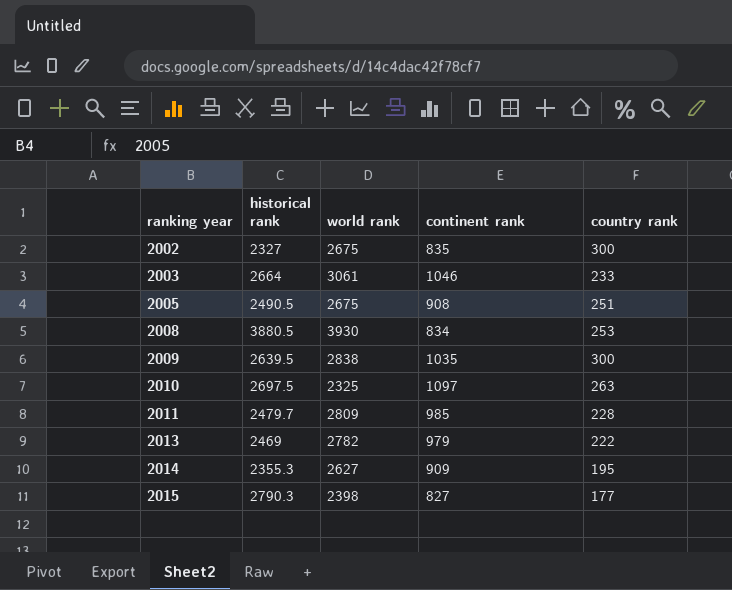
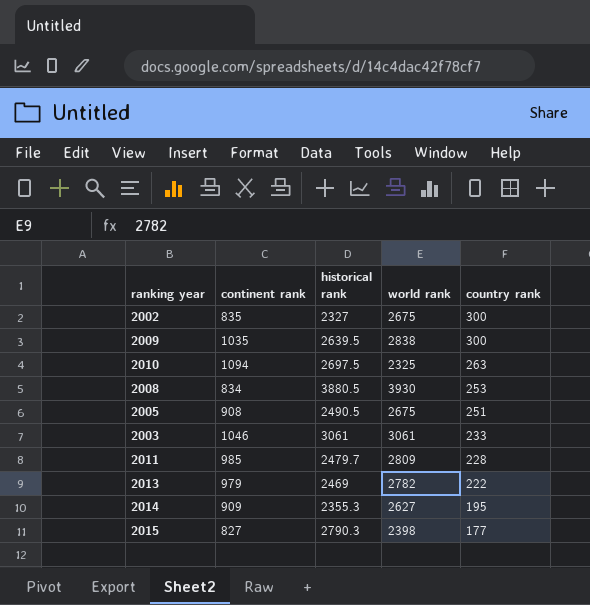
row order: ranking year ascending -> country rank descending
column continent rank | position: 4 -> 2
2010 | continent rank: 1097 -> 1094
2003 | historical rank: 2664 -> 3061

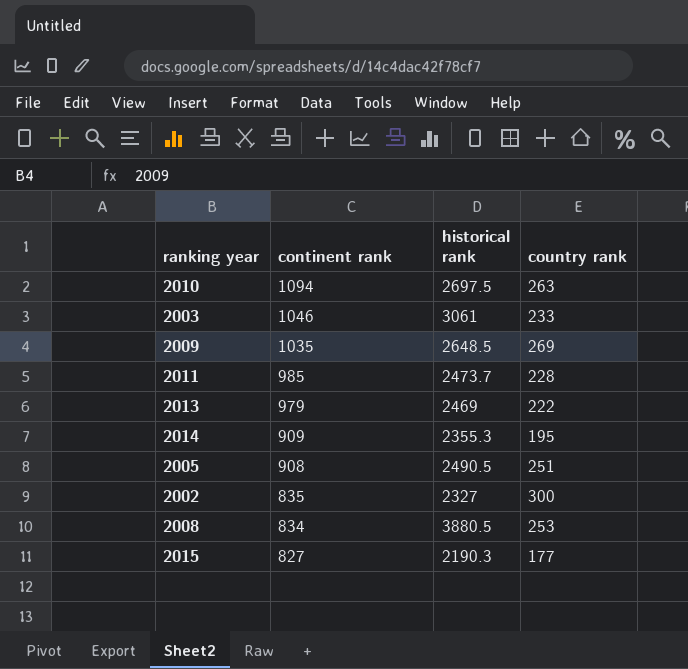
row order: country rank descending -> continent rank descending
column world rank | position: 4 -> none
2009 | historical rank: 2639.5 -> 2648.5
2009 | country rank: 300 -> 269
2011 | historical rank: 2479.7 -> 2473.7
2015 | historical rank: 2790.3 -> 2190.3

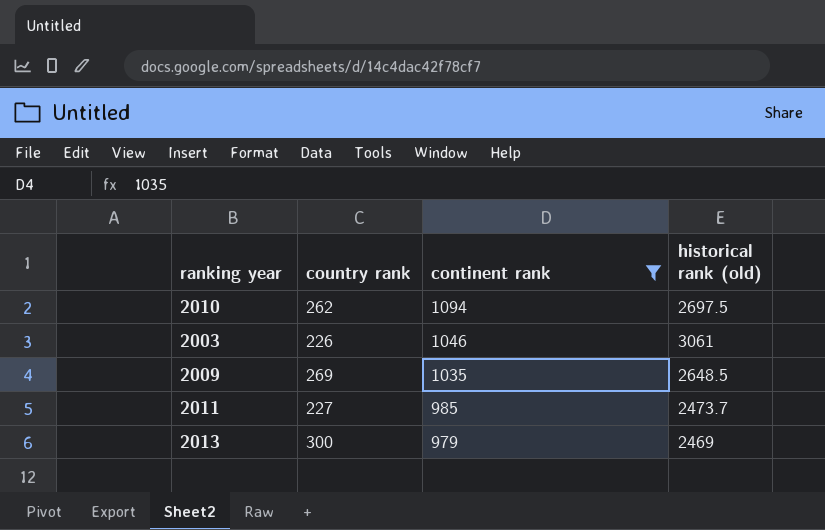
filter: none -> continent rank >= 979
column country rank | position: 4 -> 2
column name: historical rank -> historical rank (old)
2010 | country rank: 263 -> 262
2003 | country rank: 233 -> 226
2011 | country rank: 228 -> 227
2013 | country rank: 222 -> 300

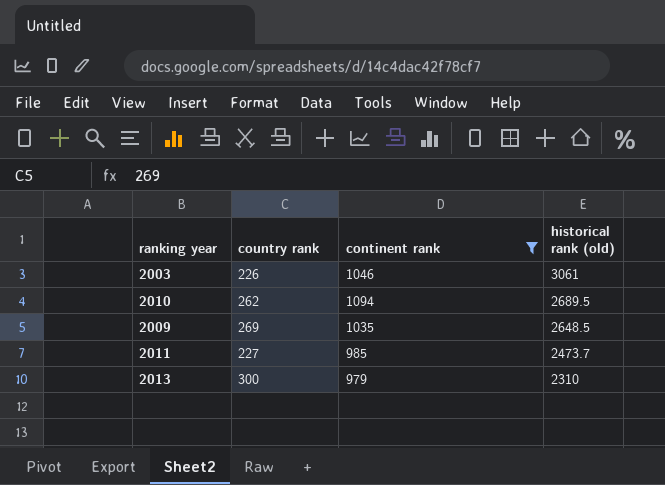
row order: continent rank descending -> historical rank (old) descending
2010 | historical rank (old): 2697.5 -> 2689.5
2013 | historical rank (old): 2469 -> 2310

